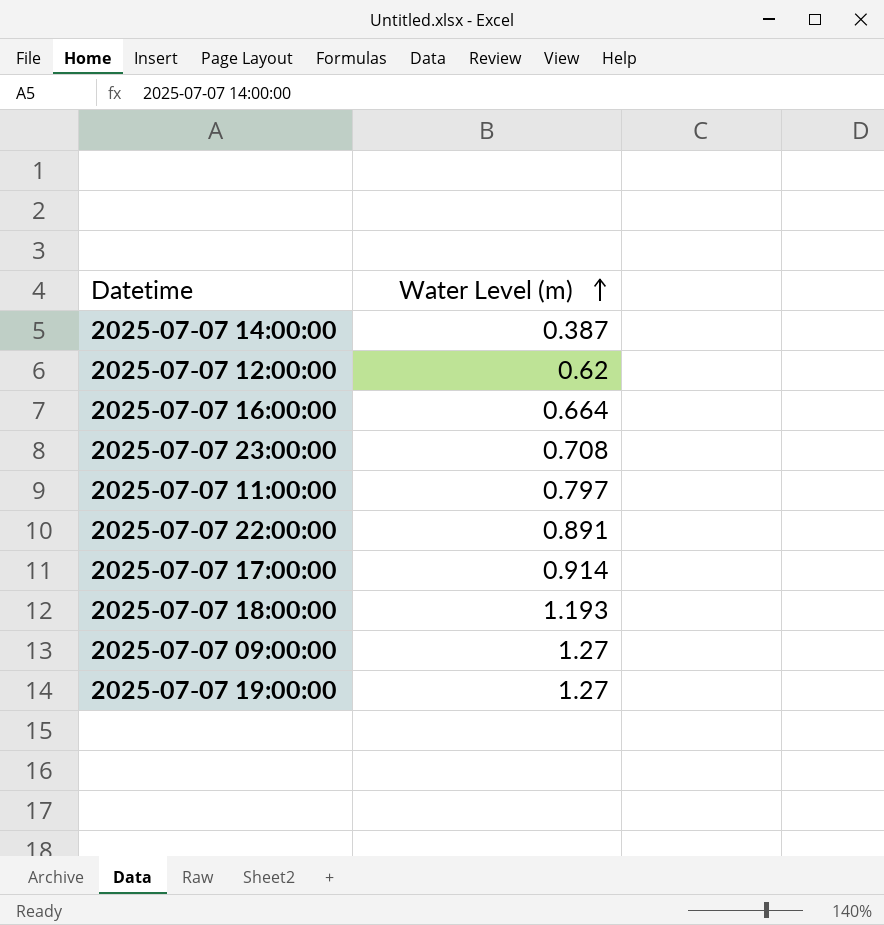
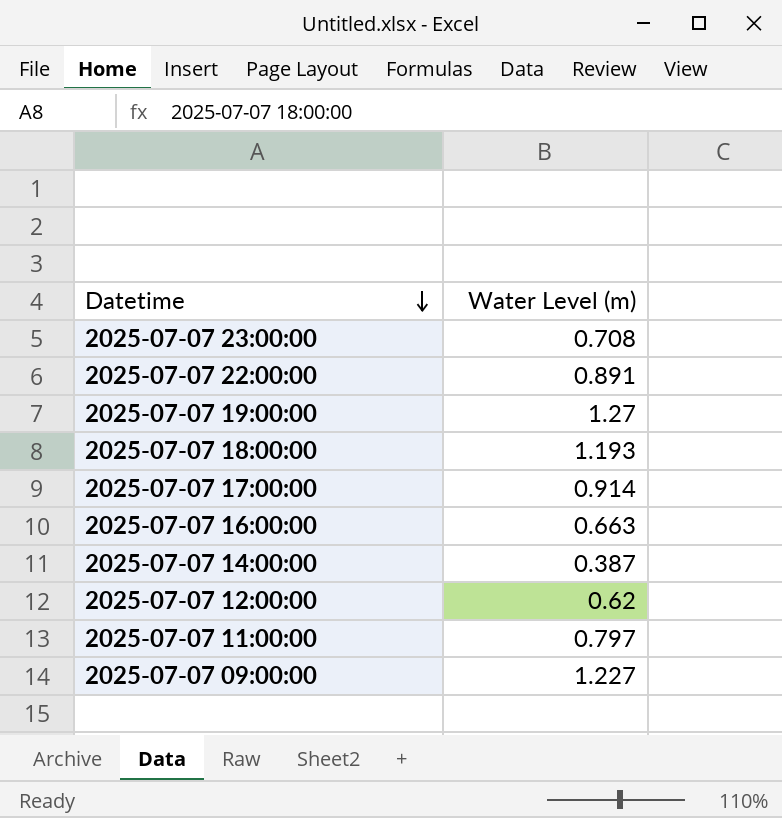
row order: Water Level (m) ascending -> Datetime descending
2025-07-07 16:00:00 | Water Level (m): 0.664 -> 0.663
2025-07-07 09:00:00 | Water Level (m): 1.27 -> 1.227

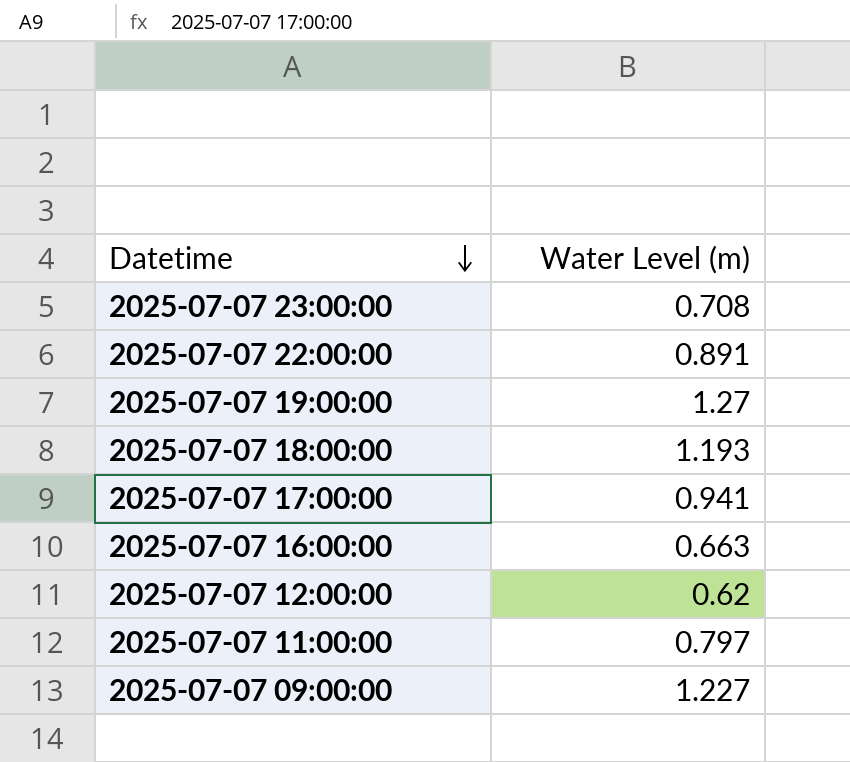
row 2025-07-07 14:00:00: 0.387 -> none
2025-07-07 17:00:00 | Water Level (m): 0.914 -> 0.941

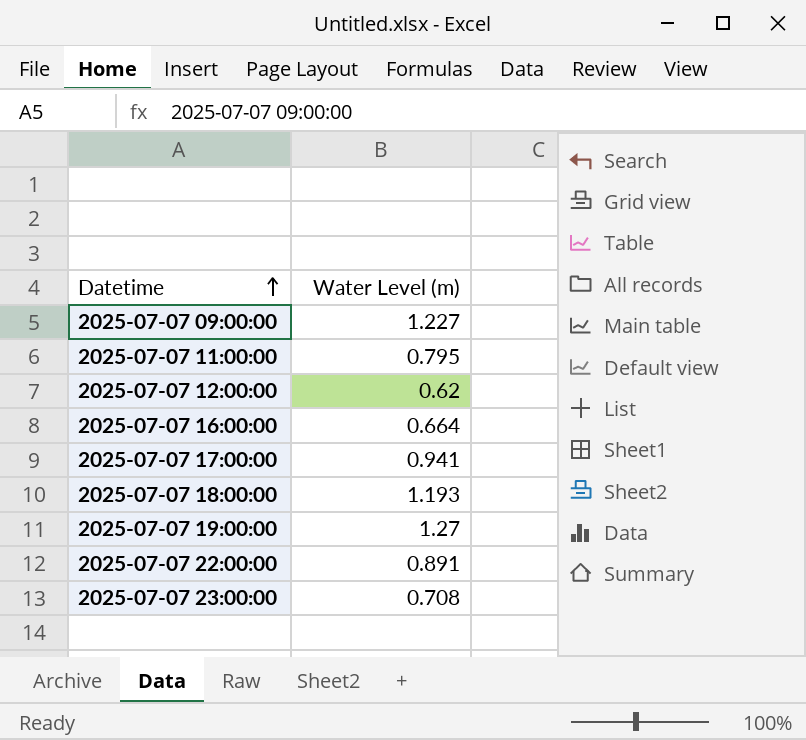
row order: Datetime descending -> Datetime ascending
2025-07-07 11:00:00 | Water Level (m): 0.797 -> 0.795
2025-07-07 16:00:00 | Water Level (m): 0.663 -> 0.664

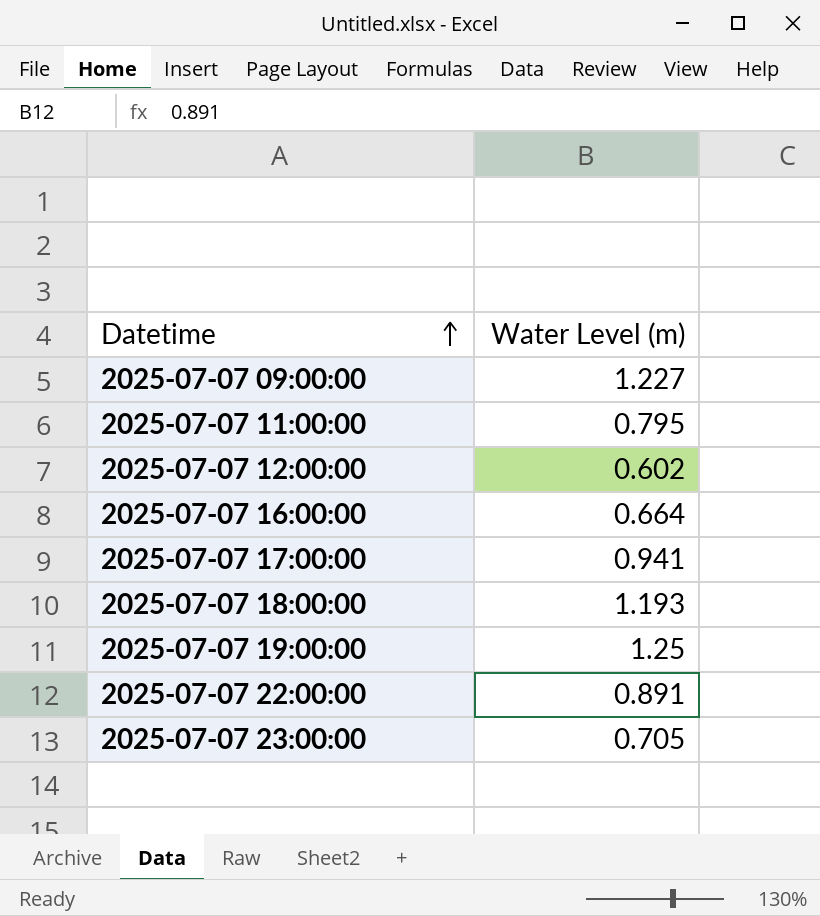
2025-07-07 12:00:00 | Water Level (m): 0.62 -> 0.602
2025-07-07 19:00:00 | Water Level (m): 1.27 -> 1.25
2025-07-07 23:00:00 | Water Level (m): 0.708 -> 0.705

